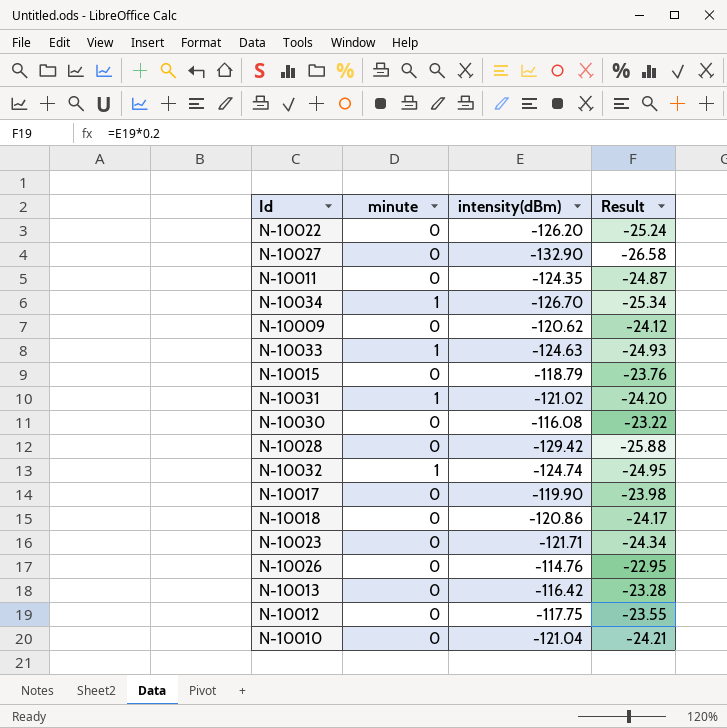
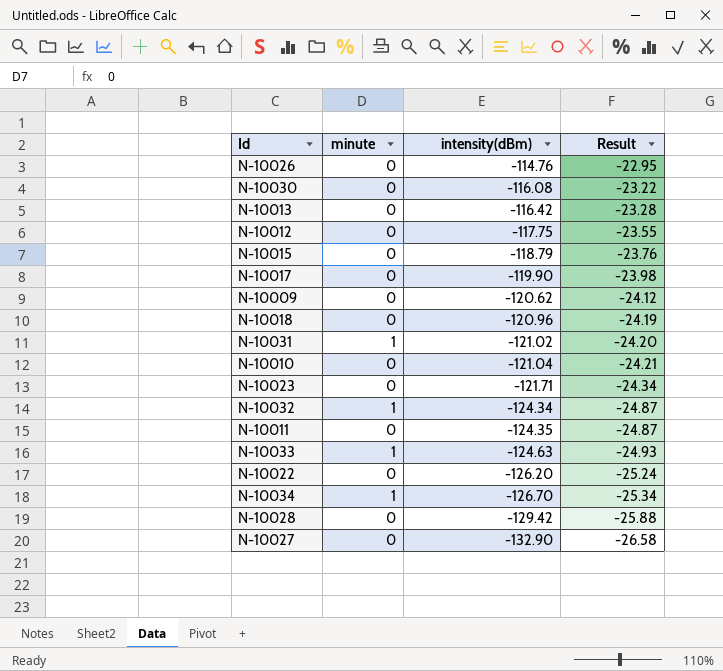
row order: none -> intensity(dBm) descending
N-10018 | intensity(dBm): -120.86 -> -120.96
N-10018 | Result: -24.17 -> -24.19
N-10032 | intensity(dBm): -124.74 -> -124.34
N-10032 | Result: -24.95 -> -24.87

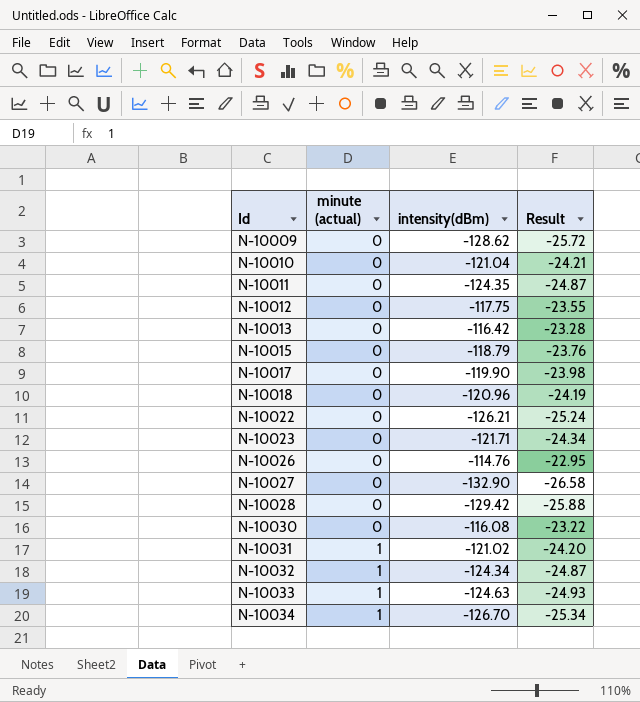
row order: intensity(dBm) descending -> Id ascending
column name: minute -> minute (actual)
N-10009 | intensity(dBm): -120.62 -> -128.62
N-10009 | Result: -24.12 -> -25.72
N-10022 | intensity(dBm): -126.20 -> -126.21

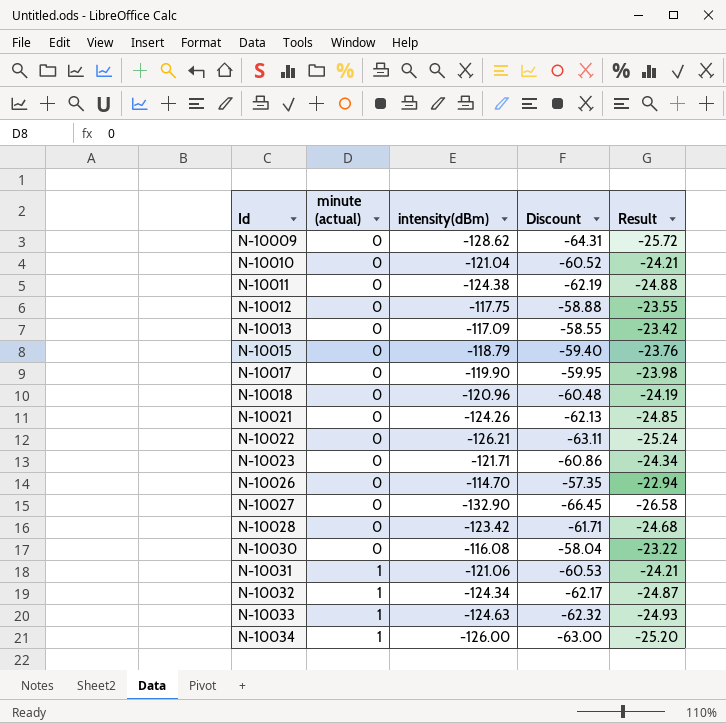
column Discount | formula: none -> [intensity(dBm)] * 0.5
N-10011 | intensity(dBm): -124.35 -> -124.38
N-10011 | Result: -24.87 -> -24.88
N-10013 | intensity(dBm): -116.42 -> -117.09
N-10013 | Result: -23.28 -> -23.42
row N-10021: none -> 0 | -124.26 | -62.13 | -24.85
N-10026 | intensity(dBm): -114.76 -> -114.70
N-10026 | Result: -22.95 -> -22.94
N-10028 | intensity(dBm): -129.42 -> -123.42
N-10028 | Result: -25.88 -> -24.68
N-10031 | intensity(dBm): -121.02 -> -121.06
N-10031 | Result: -24.20 -> -24.21
N-10034 | intensity(dBm): -126.70 -> -126.00
N-10034 | Result: -25.34 -> -25.20

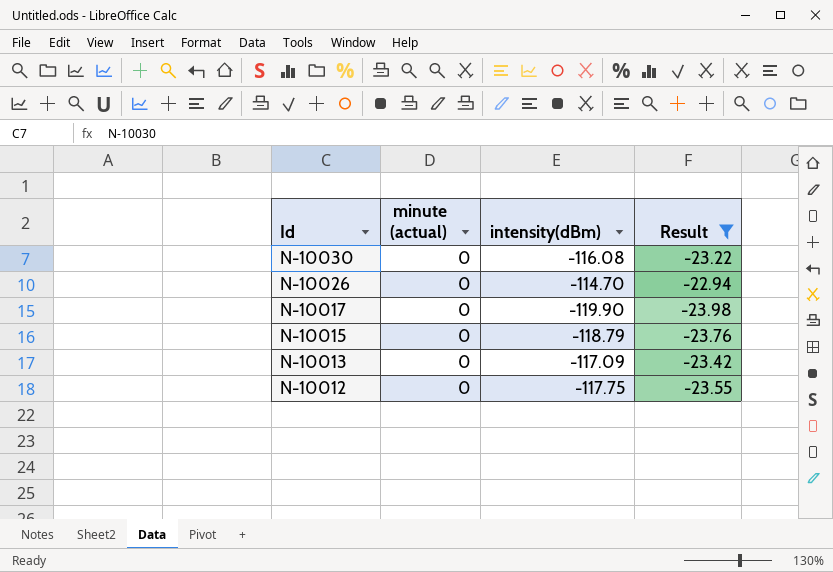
filter: none -> Result >= -23.98
row order: Id ascending -> Id descending
column Discount | formula: [intensity(dBm)] * 0.5 -> none

